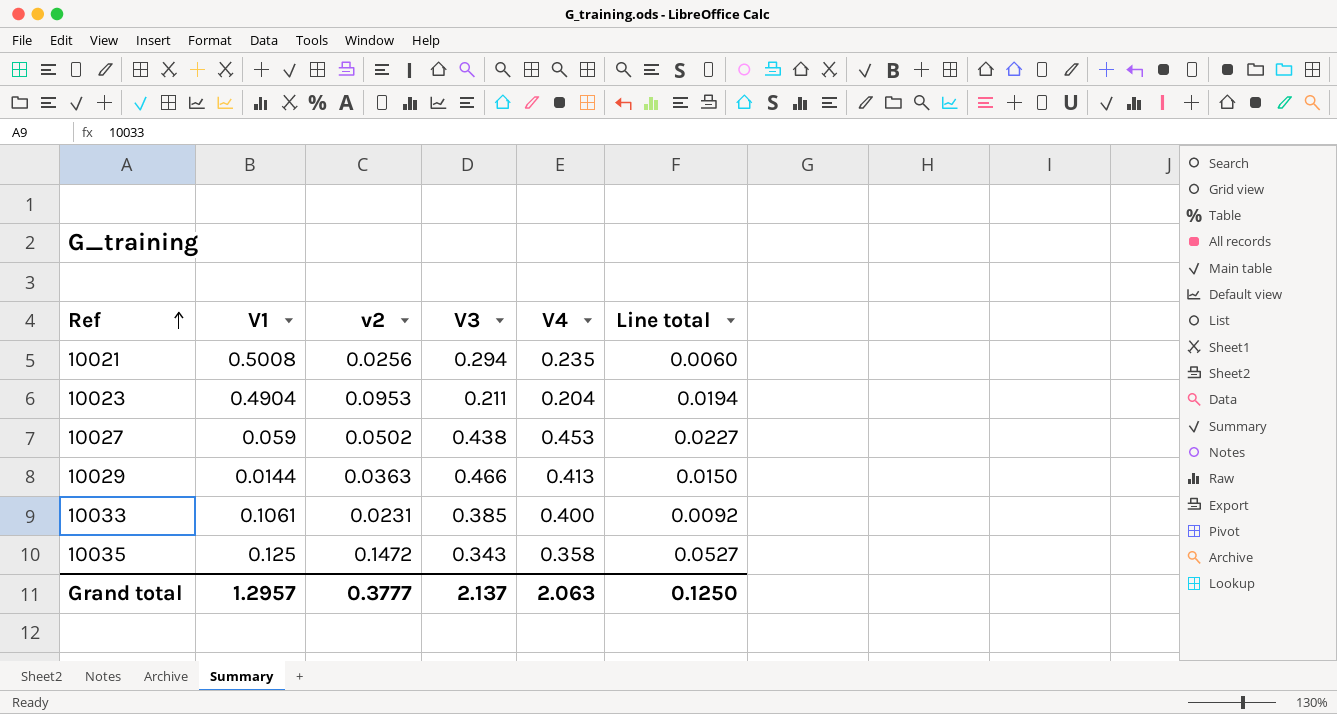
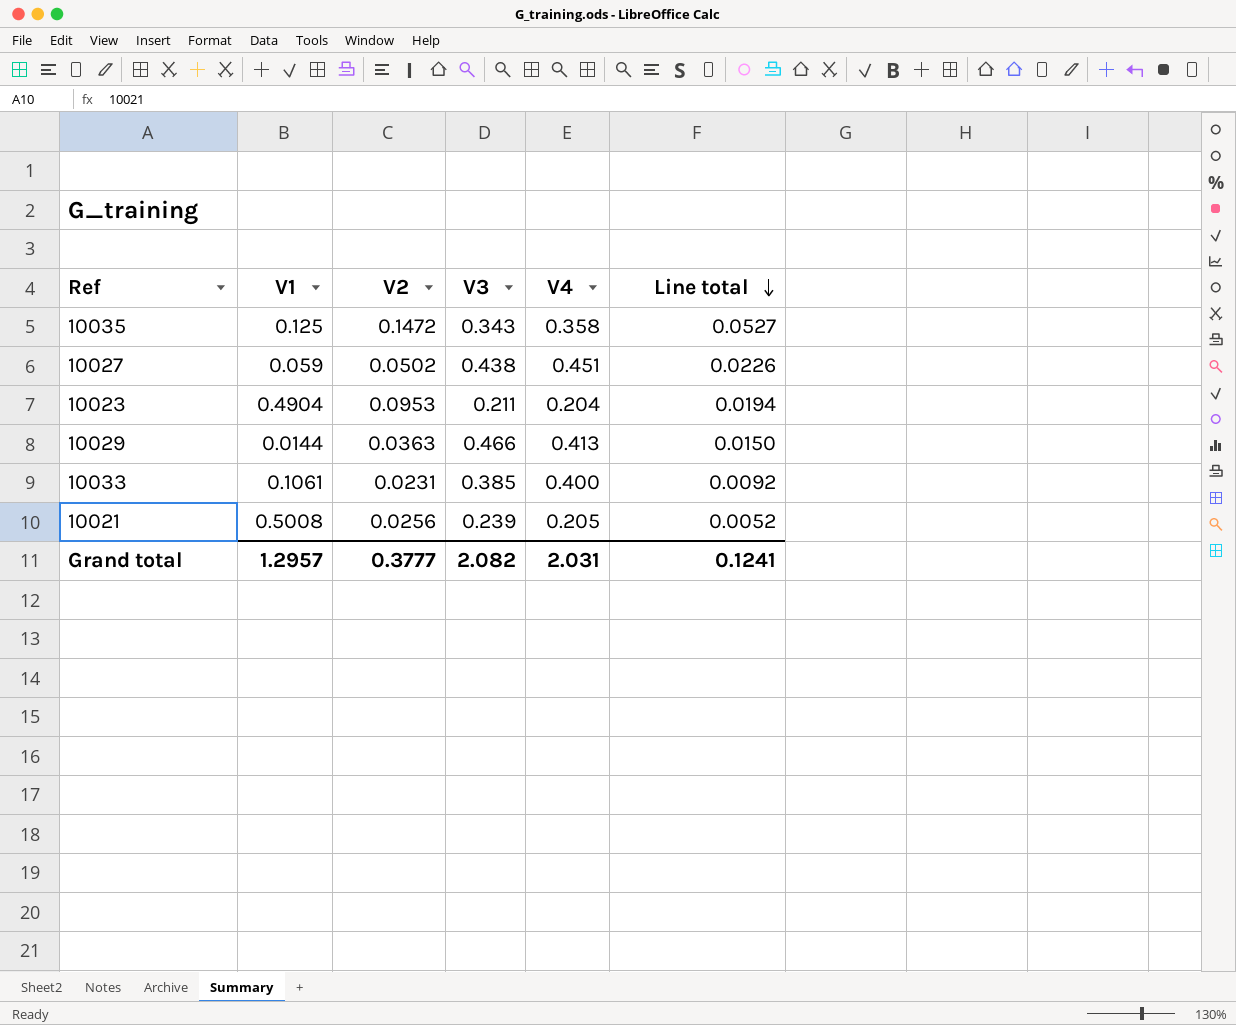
row order: Ref ascending -> Line total descending
column name: v2 -> V2
10027 | V4: 0.453 -> 0.451
10027 | Line total: 0.0227 -> 0.0226
10021 | V3: 0.294 -> 0.239
10021 | V4: 0.235 -> 0.205
10021 | Line total: 0.0060 -> 0.0052
Grand total | V3: 2.137 -> 2.082
Grand total | V4: 2.063 -> 2.031
Grand total | Line total: 0.1250 -> 0.1241

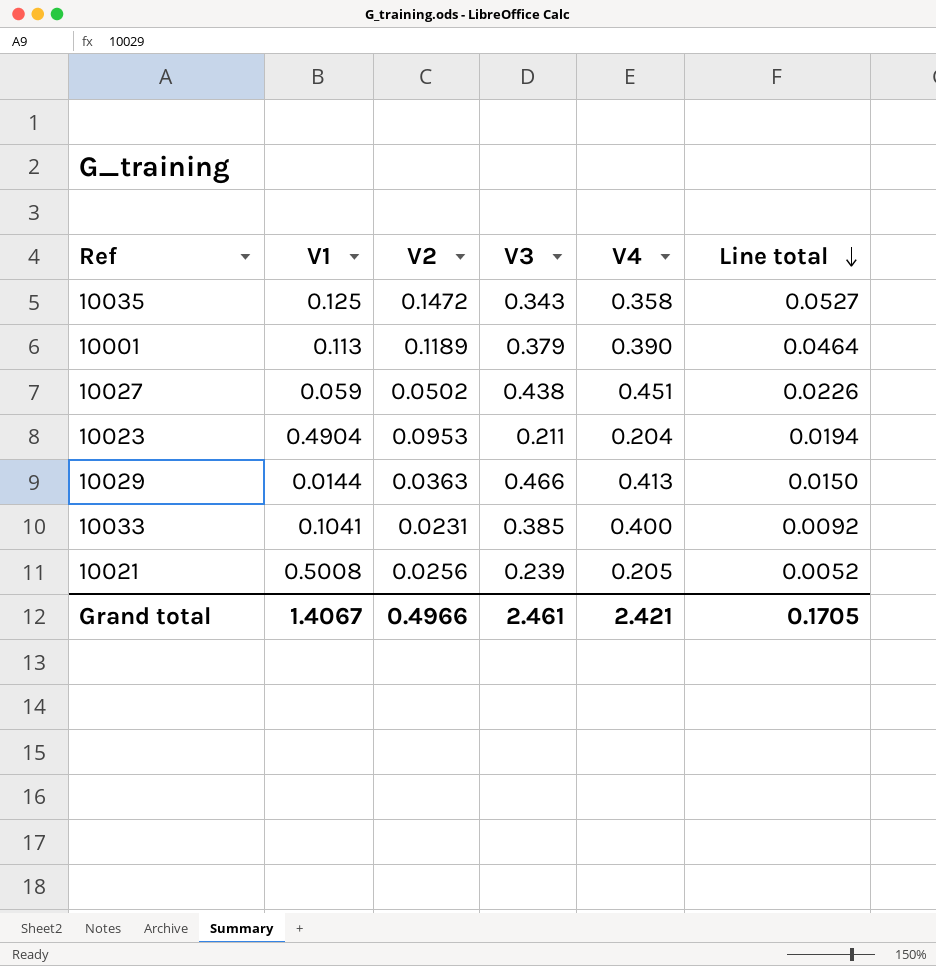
row 10001: none -> 0.113 | 0.1189 | 0.379 | 0.390 | 0.0464
10033 | V1: 0.1061 -> 0.1041
Grand total | V1: 1.2957 -> 1.4067
Grand total | V2: 0.3777 -> 0.4966
Grand total | V3: 2.082 -> 2.461
Grand total | V4: 2.031 -> 2.421
Grand total | Line total: 0.1241 -> 0.1705

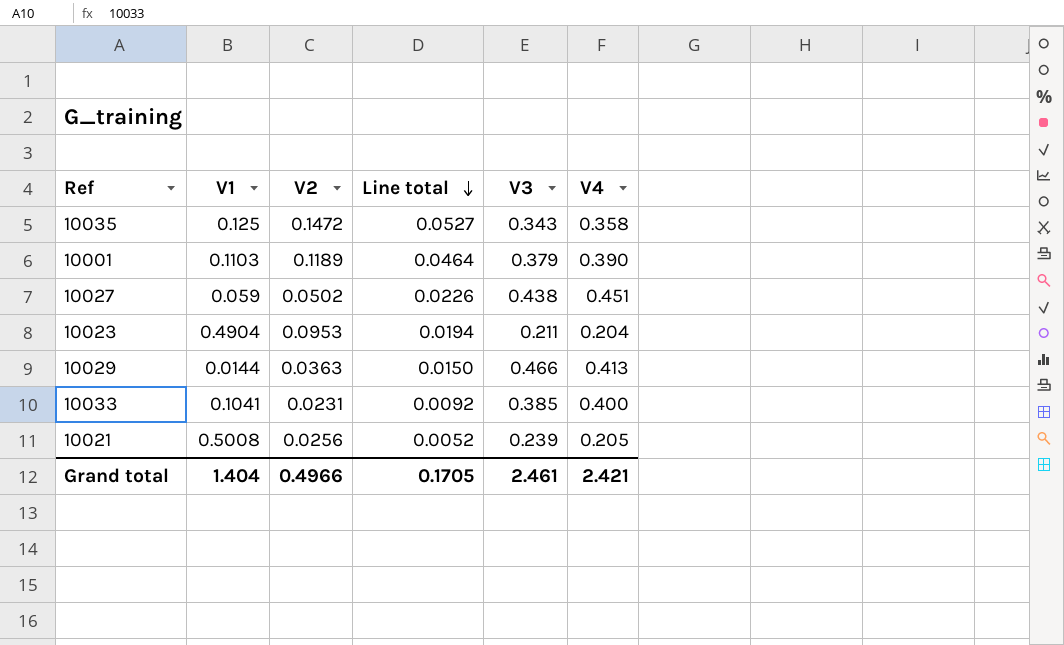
column Line total | position: 6 -> 4
10001 | V1: 0.113 -> 0.1103
Grand total | V1: 1.4067 -> 1.404

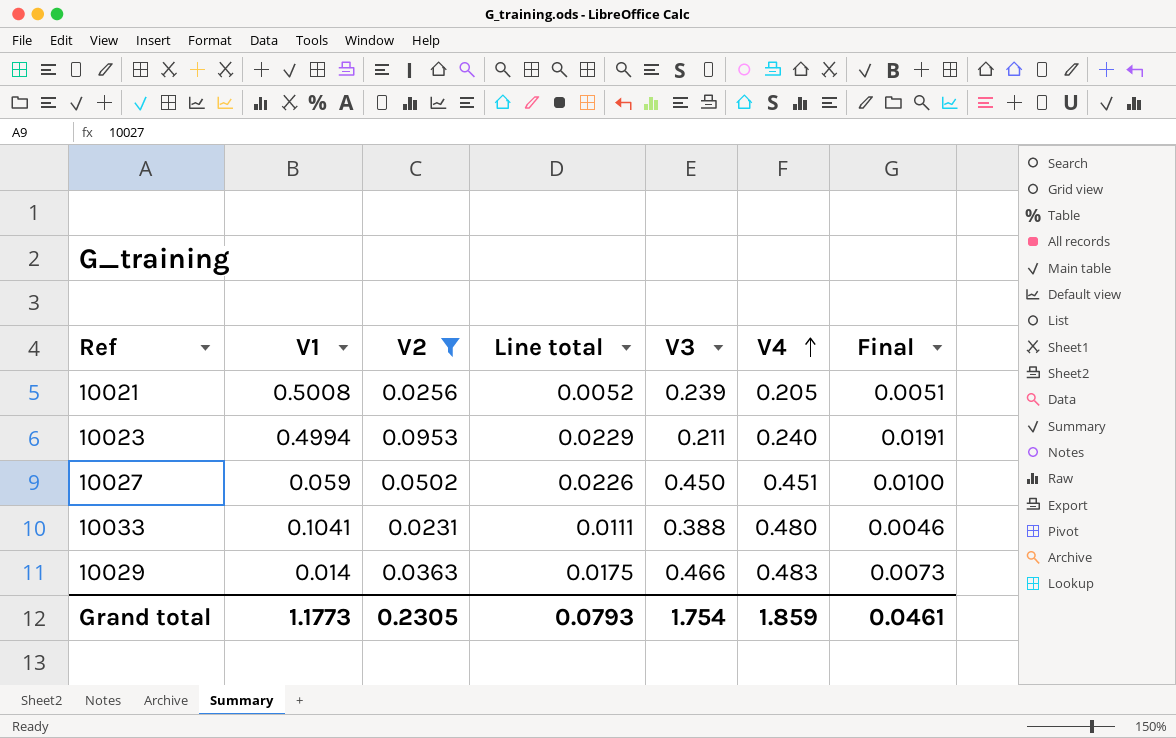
filter: none -> V2 <= 0.0953
row order: Line total descending -> V4 ascending
column Final | formula: none -> [V2] * 0.2
10023 | V1: 0.4904 -> 0.4994
10023 | Line total: 0.0194 -> 0.0229
10023 | V4: 0.204 -> 0.240
10027 | V3: 0.438 -> 0.450
10033 | Line total: 0.0092 -> 0.0111
10033 | V3: 0.385 -> 0.388
10033 | V4: 0.400 -> 0.480
10029 | V1: 0.0144 -> 0.014
10029 | Line total: 0.0150 -> 0.0175
10029 | V4: 0.413 -> 0.483
Grand total | V1: 1.404 -> 1.1773
Grand total | V2: 0.4966 -> 0.2305
Grand total | Line total: 0.1705 -> 0.0793
Grand total | V3: 2.461 -> 1.754
Grand total | V4: 2.421 -> 1.859

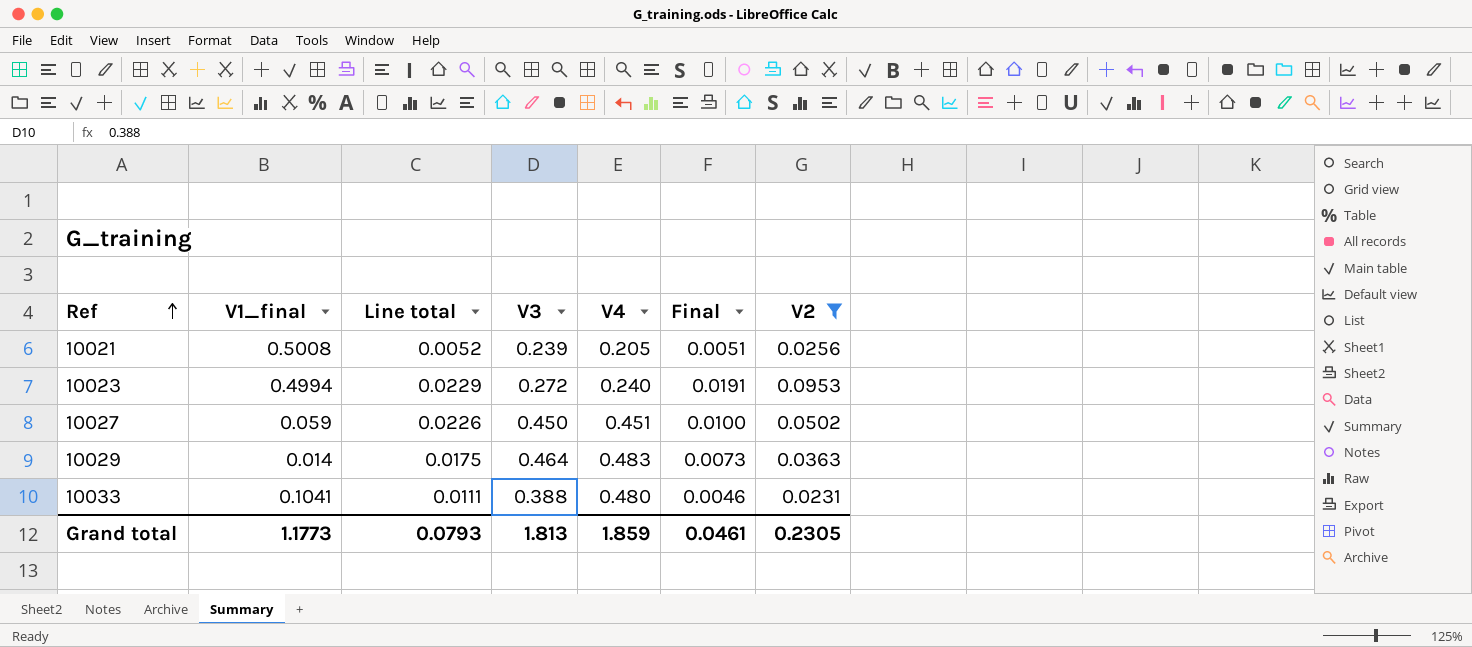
row order: V4 ascending -> Ref ascending
column name: V1 -> V1_final
column V2 | position: 3 -> 7
10023 | V3: 0.211 -> 0.272
10029 | V3: 0.466 -> 0.464
Grand total | V3: 1.754 -> 1.813

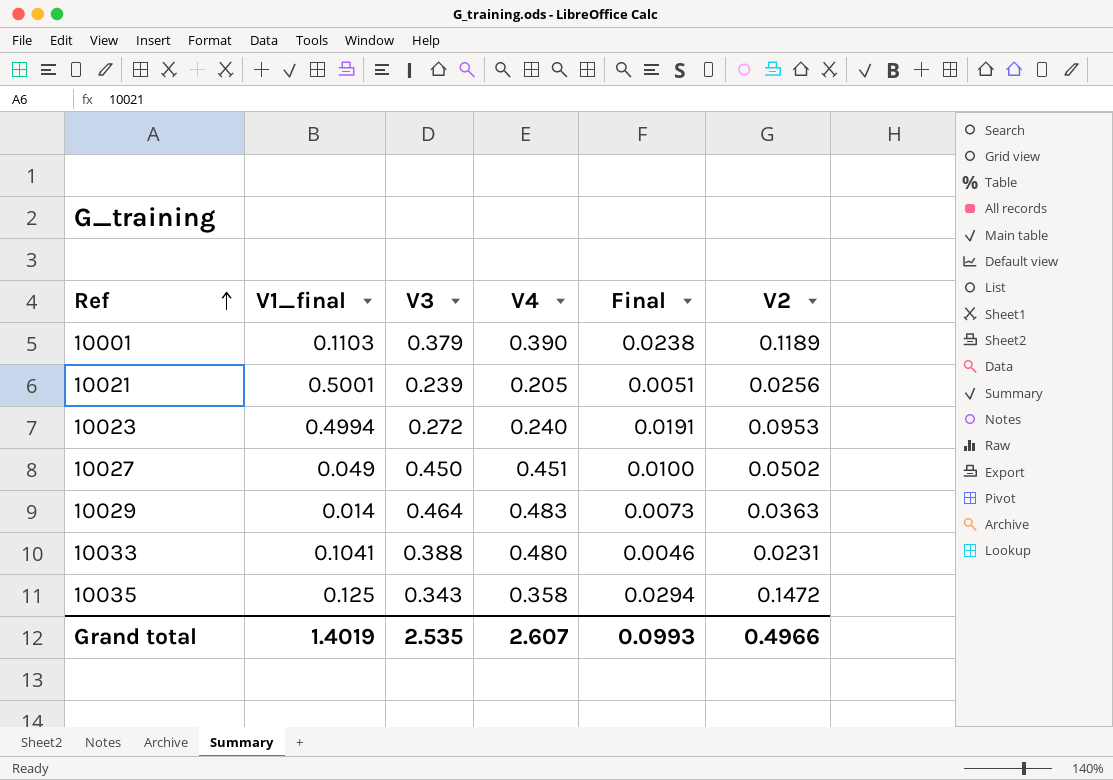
filter: V2 <= 0.0953 -> none
column Line total | formula: [V4] * [V2] -> none
10021 | V1_final: 0.5008 -> 0.5001
10027 | V1_final: 0.059 -> 0.049
Grand total | V1_final: 1.1773 -> 1.4019
Grand total | V3: 1.813 -> 2.535
Grand total | V4: 1.859 -> 2.607
Grand total | Final: 0.0461 -> 0.0993
Grand total | V2: 0.2305 -> 0.4966

